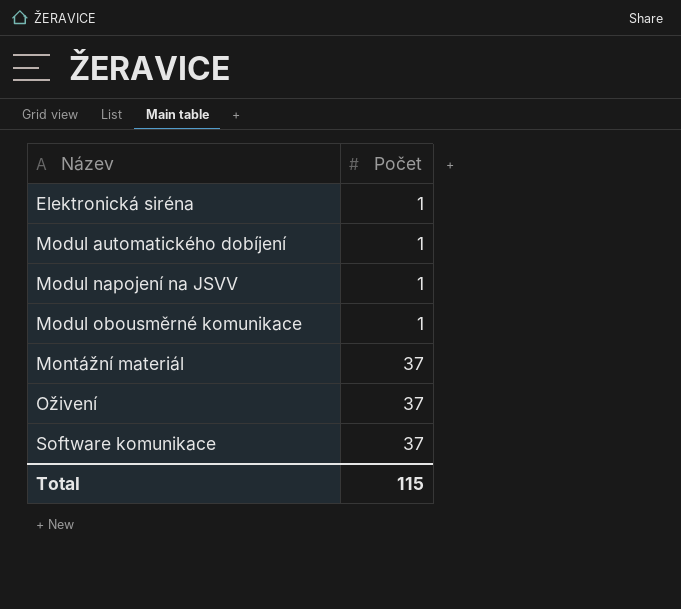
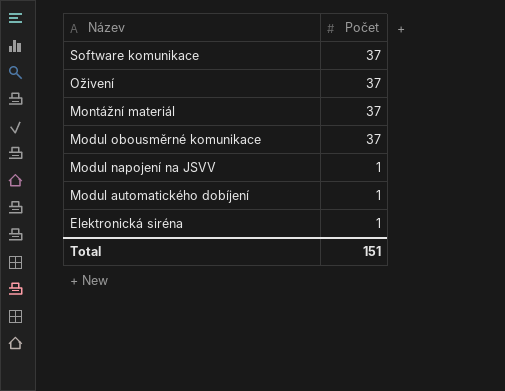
row order: Název ascending -> Název descending
Modul obousměrné komunikace | Počet: 1 -> 37
Total | Počet: 115 -> 151

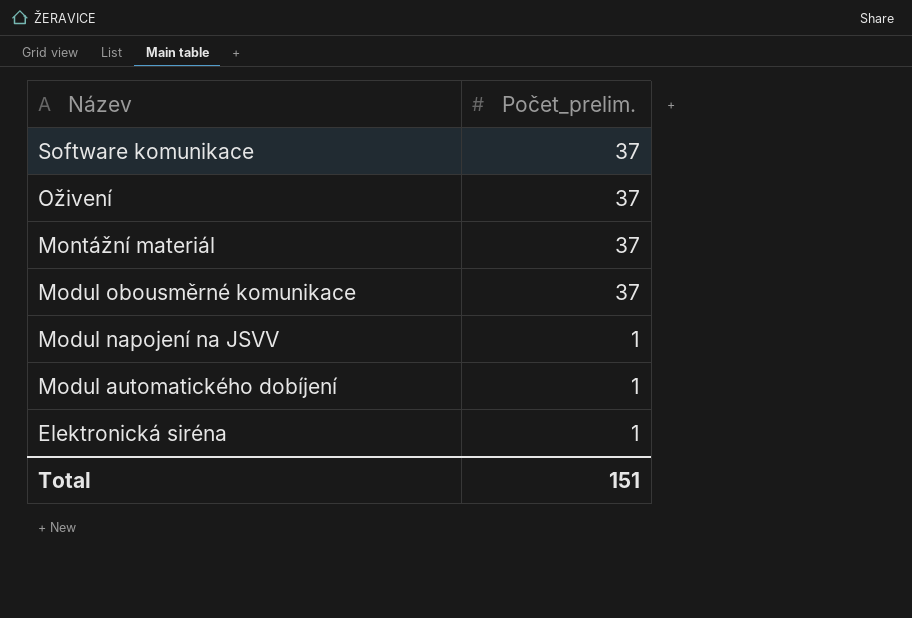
column name: Počet -> Počet_prelim.

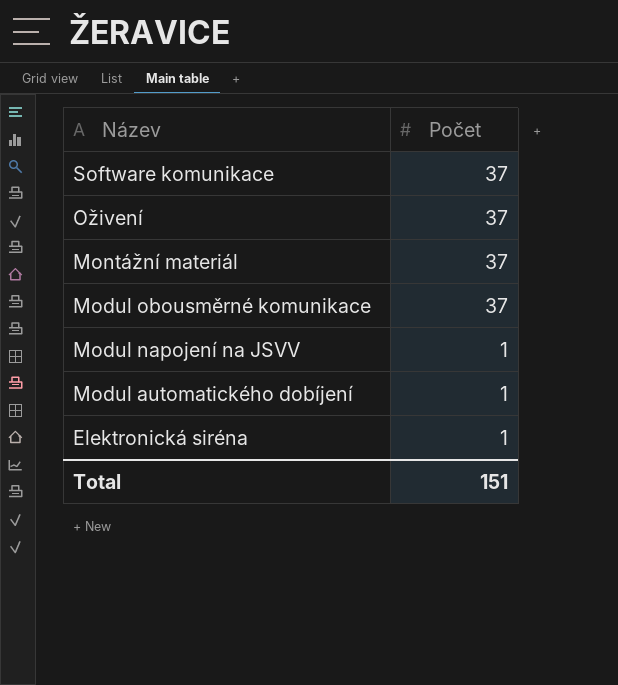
column name: Počet_prelim. -> Počet

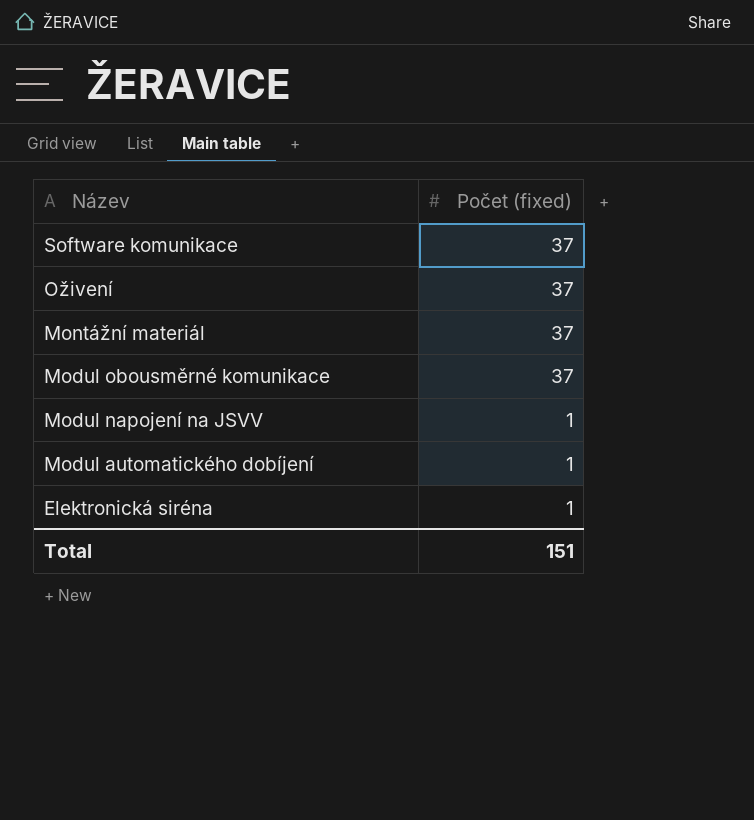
column name: Počet -> Počet (fixed)

